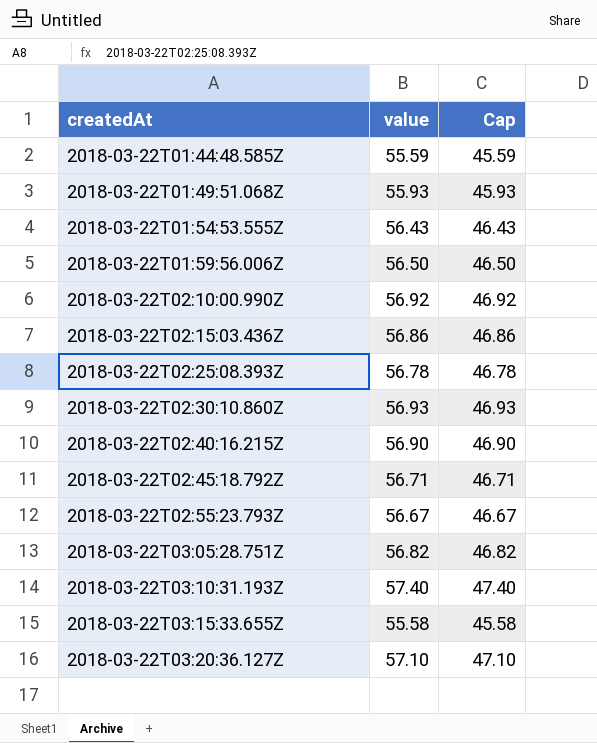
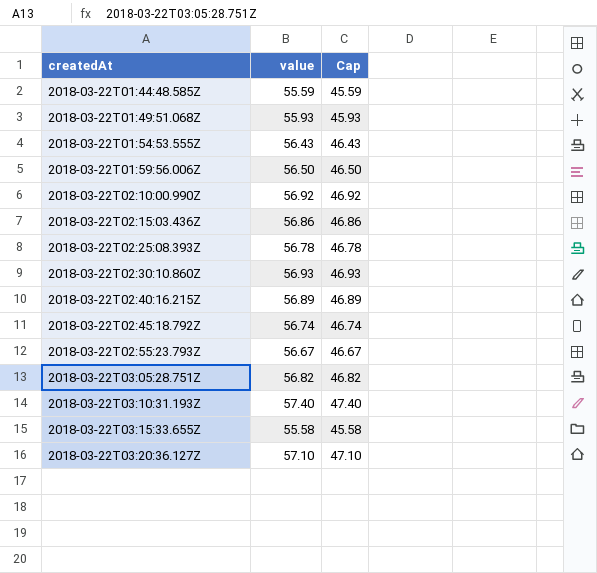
2018-03-22T02:40:16.215Z | value: 56.90 -> 56.89
2018-03-22T02:40:16.215Z | Cap: 46.90 -> 46.89
2018-03-22T02:45:18.792Z | value: 56.71 -> 56.74
2018-03-22T02:45:18.792Z | Cap: 46.71 -> 46.74

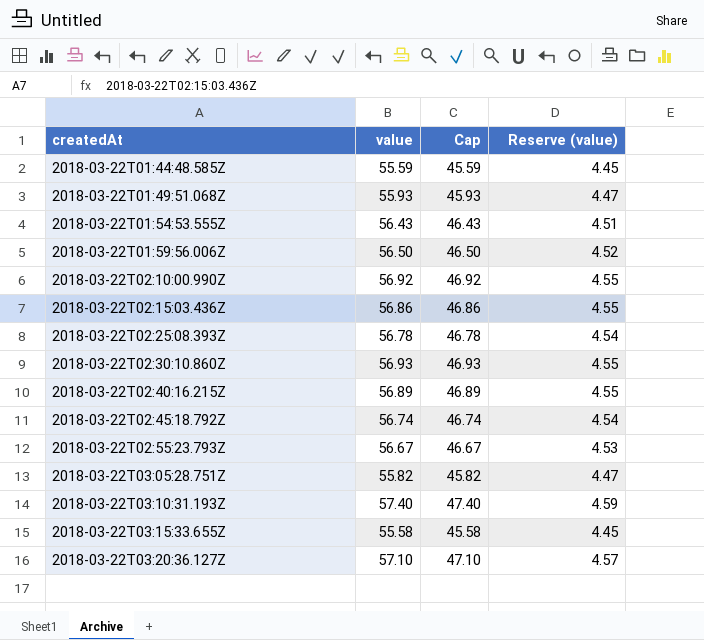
column Reserve (value) | formula: none -> [value] * 0.08
2018-03-22T03:05:28.751Z | value: 56.82 -> 55.82
2018-03-22T03:05:28.751Z | Cap: 46.82 -> 45.82

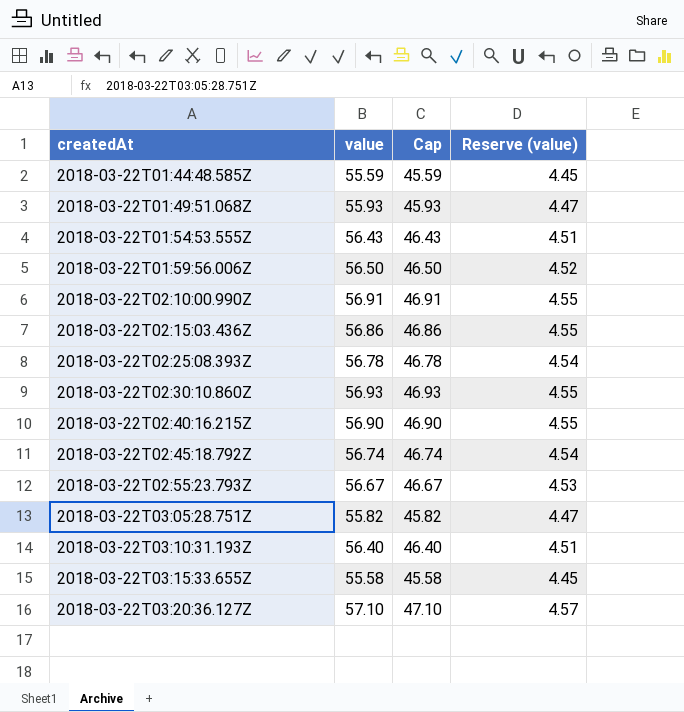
2018-03-22T02:10:00.990Z | value: 56.92 -> 56.91
2018-03-22T02:10:00.990Z | Cap: 46.92 -> 46.91
2018-03-22T02:40:16.215Z | value: 56.89 -> 56.90
2018-03-22T02:40:16.215Z | Cap: 46.89 -> 46.90
2018-03-22T03:10:31.193Z | value: 57.40 -> 56.40
2018-03-22T03:10:31.193Z | Cap: 47.40 -> 46.40
2018-03-22T03:10:31.193Z | Reserve (value): 4.59 -> 4.51

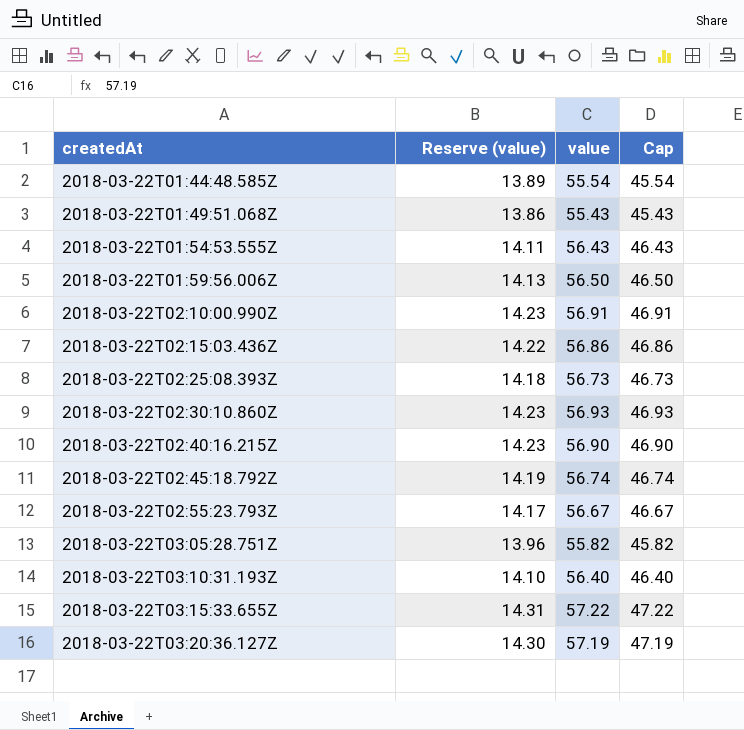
column Reserve (value) | formula: [value] * 0.08 -> [value] * 0.25
column Reserve (value) | position: 4 -> 2
2018-03-22T01:44:48.585Z | value: 55.59 -> 55.54
2018-03-22T01:44:48.585Z | Cap: 45.59 -> 45.54
2018-03-22T01:49:51.068Z | value: 55.93 -> 55.43
2018-03-22T01:49:51.068Z | Cap: 45.93 -> 45.43
2018-03-22T02:25:08.393Z | value: 56.78 -> 56.73
2018-03-22T02:25:08.393Z | Cap: 46.78 -> 46.73
2018-03-22T03:15:33.655Z | value: 55.58 -> 57.22
2018-03-22T03:15:33.655Z | Cap: 45.58 -> 47.22
2018-03-22T03:20:36.127Z | value: 57.10 -> 57.19
2018-03-22T03:20:36.127Z | Cap: 47.10 -> 47.19

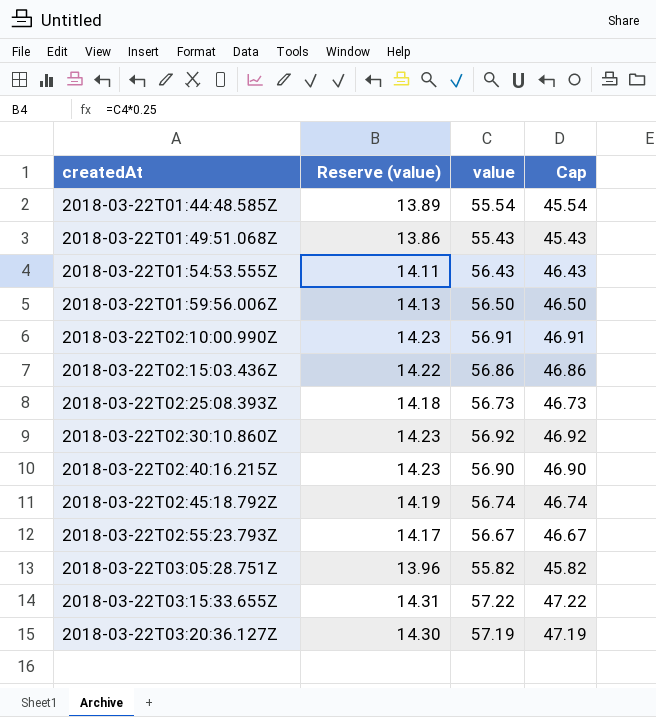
row 2018-03-22T03:10:31.193Z: 14.10 | 56.40 | 46.40 -> none
2018-03-22T02:30:10.860Z | value: 56.93 -> 56.92
2018-03-22T02:30:10.860Z | Cap: 46.93 -> 46.92

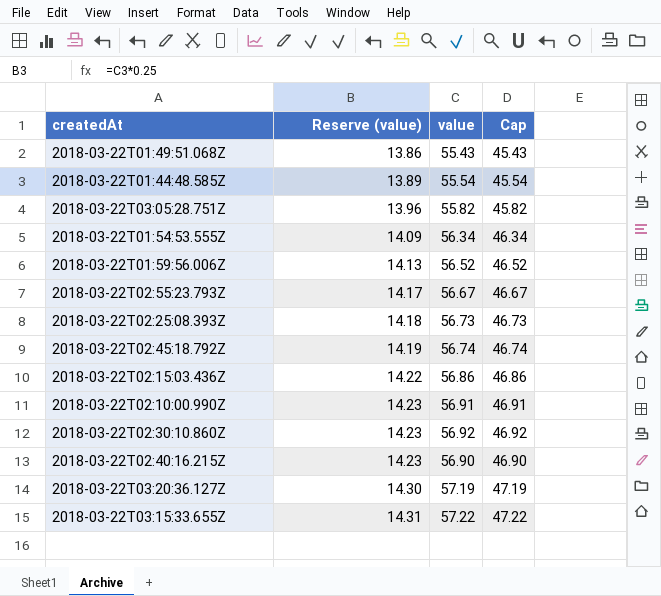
row order: createdAt ascending -> Reserve (value) ascending
2018-03-22T01:54:53.555Z | Reserve (value): 14.11 -> 14.09
2018-03-22T01:54:53.555Z | value: 56.43 -> 56.34
2018-03-22T01:54:53.555Z | Cap: 46.43 -> 46.34
2018-03-22T01:59:56.006Z | value: 56.50 -> 56.52
2018-03-22T01:59:56.006Z | Cap: 46.50 -> 46.52

